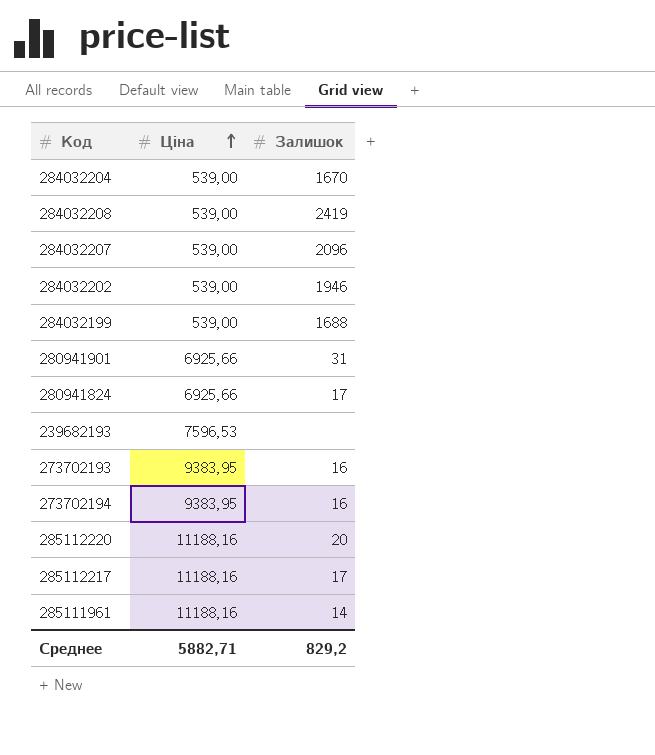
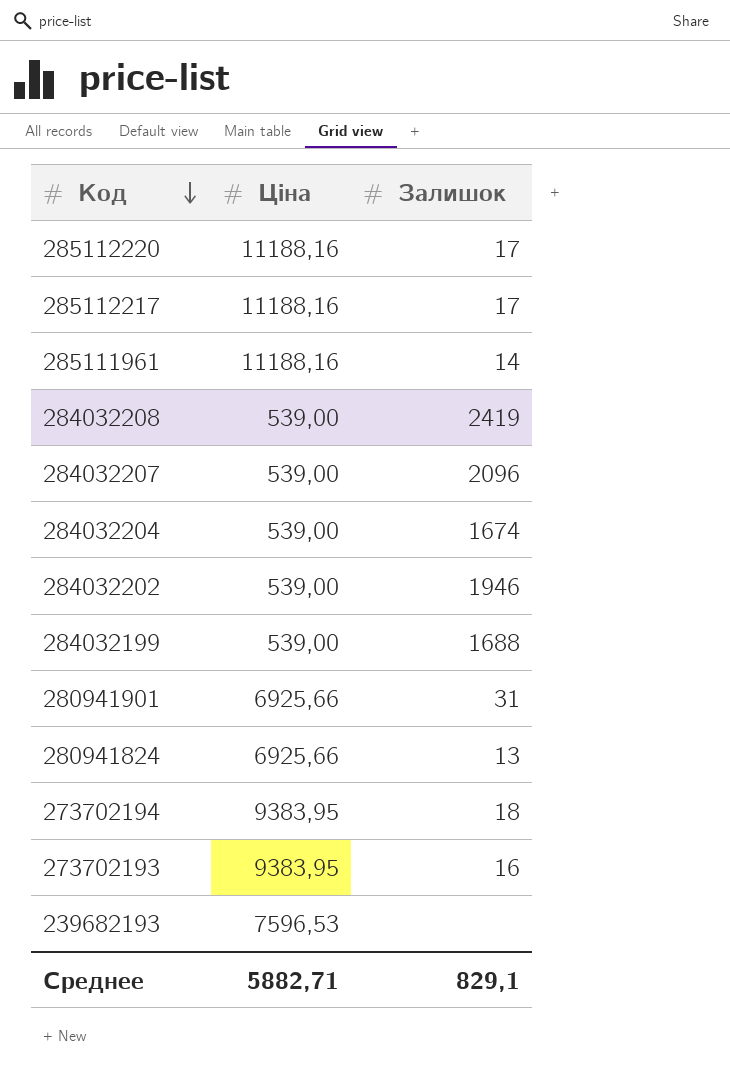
row order: Ціна ascending -> Код descending
285112220 | Залишок: 20 -> 17
284032204 | Залишок: 1670 -> 1674
280941824 | Залишок: 17 -> 13
273702194 | Залишок: 16 -> 18
Среднее | Залишок: 829,2 -> 829,1

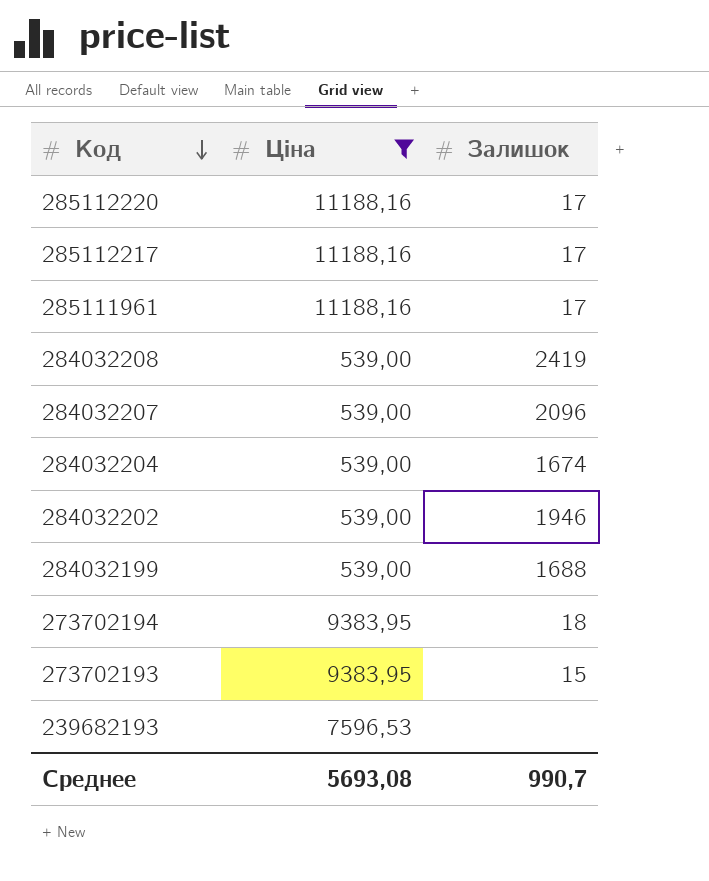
filter: none -> Ціна != 6925,66
285111961 | Залишок: 14 -> 17
273702193 | Залишок: 16 -> 15
Среднее | Ціна: 5882,71 -> 5693,08
Среднее | Залишок: 829,1 -> 990,7

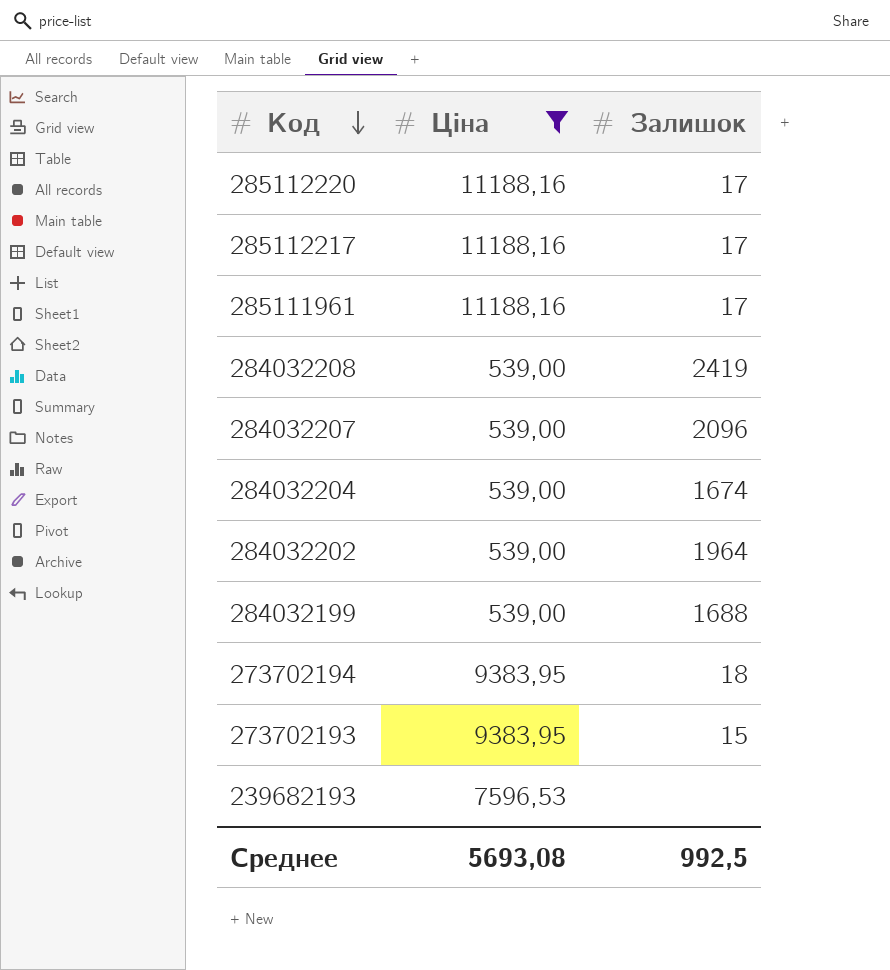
284032202 | Залишок: 1946 -> 1964
Среднее | Залишок: 990,7 -> 992,5

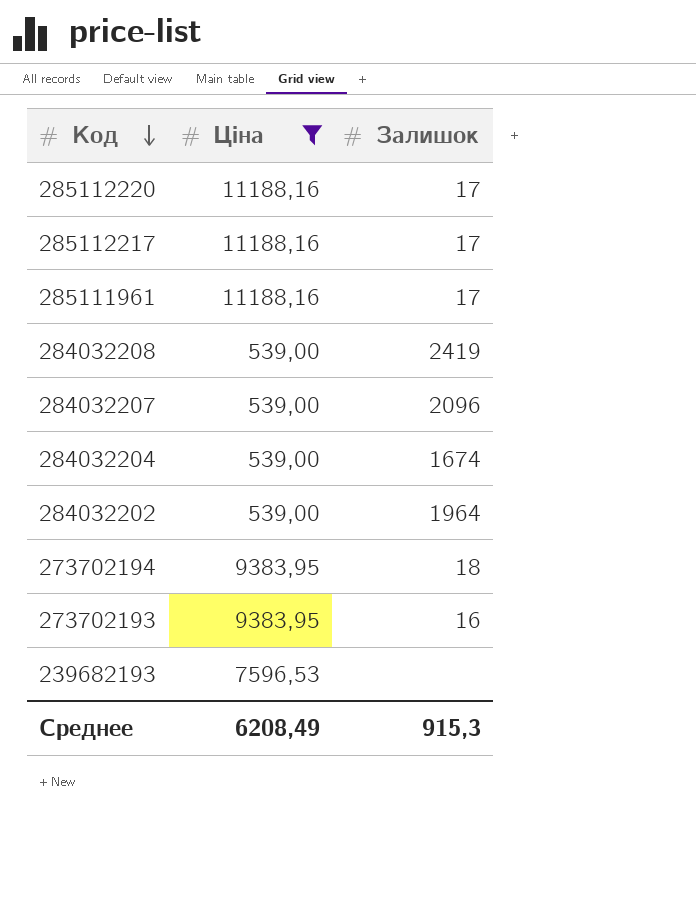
row 284032199: 539,00 | 1688 -> none
273702193 | Залишок: 15 -> 16
Среднее | Ціна: 5693,08 -> 6208,49
Среднее | Залишок: 992,5 -> 915,3

